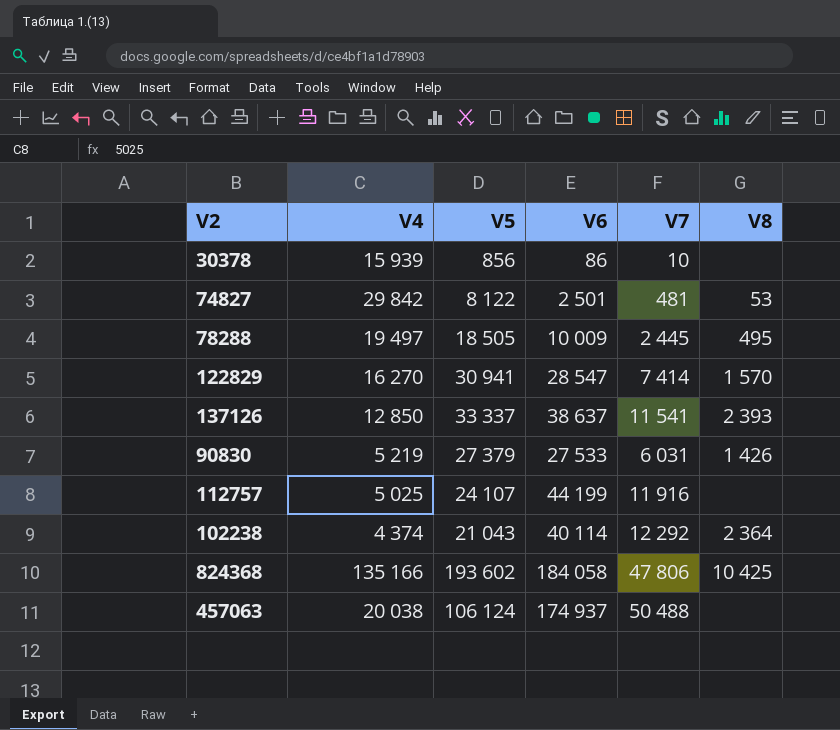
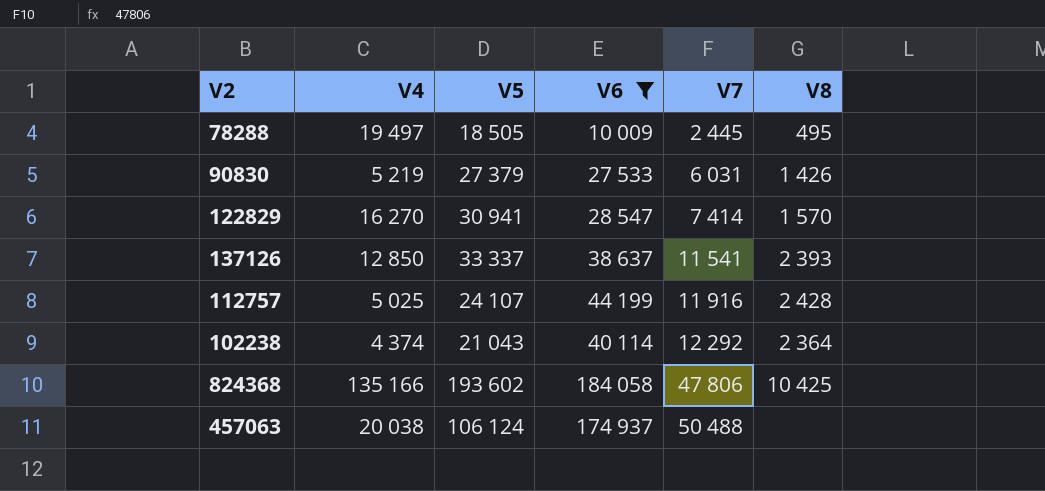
filter: none -> V6 >= 10 009
row order: none -> V7 ascending
112757 | V8: none -> 2 428

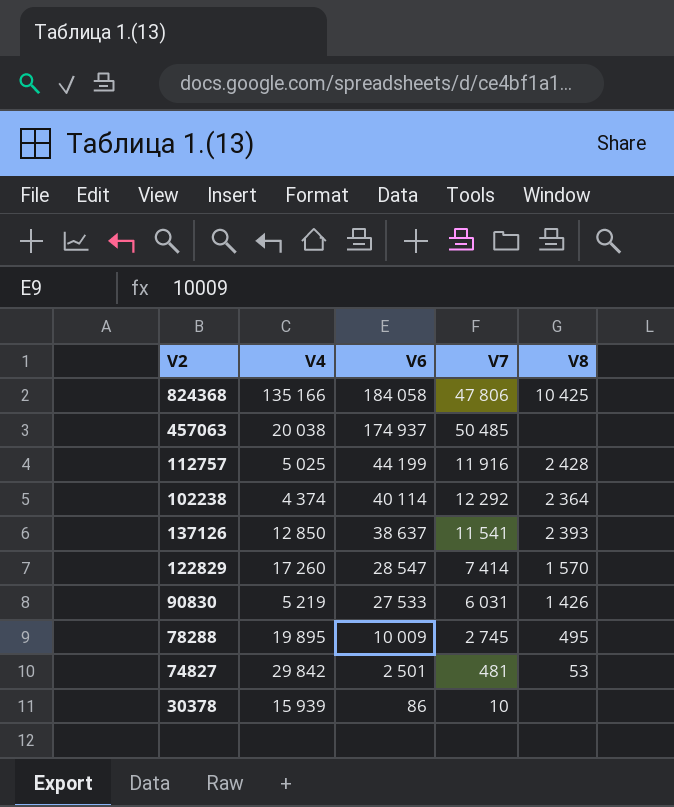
filter: V6 >= 10 009 -> none
row order: V7 ascending -> V6 descending
column V5 | position: 3 -> none
457063 | V7: 50 488 -> 50 485
122829 | V4: 16 270 -> 17 260
78288 | V4: 19 497 -> 19 895
78288 | V7: 2 445 -> 2 745

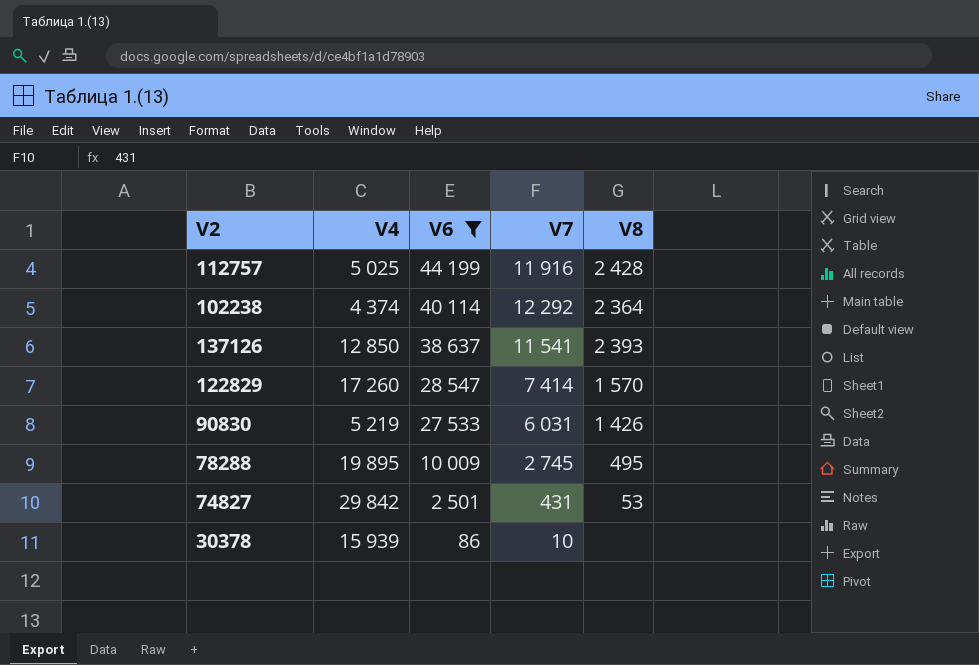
filter: none -> V6 <= 44 199
74827 | V7: 481 -> 431

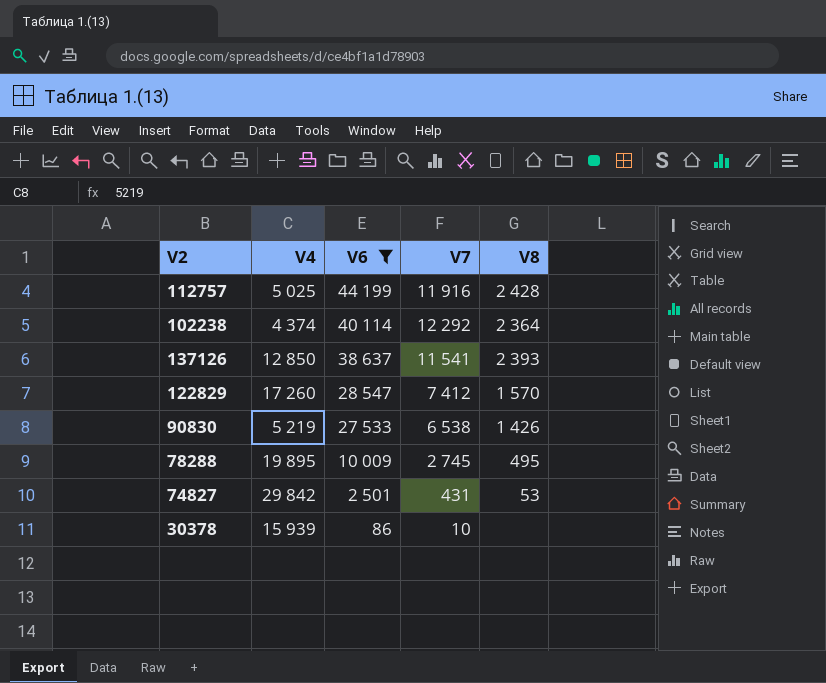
122829 | V7: 7 414 -> 7 412
90830 | V7: 6 031 -> 6 538

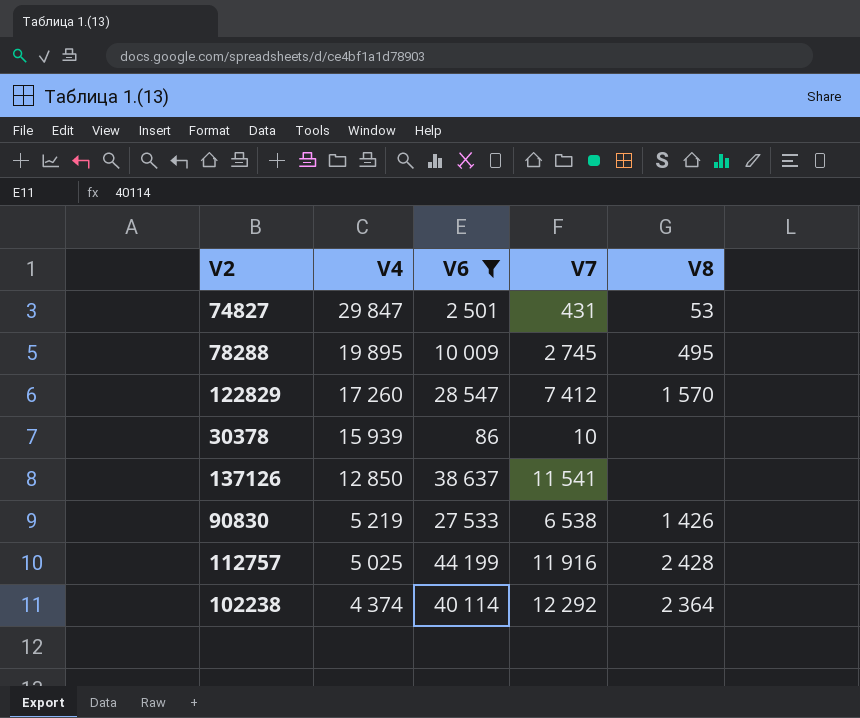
row order: V6 descending -> V4 descending
74827 | V4: 29 842 -> 29 847
137126 | V8: 2 393 -> none

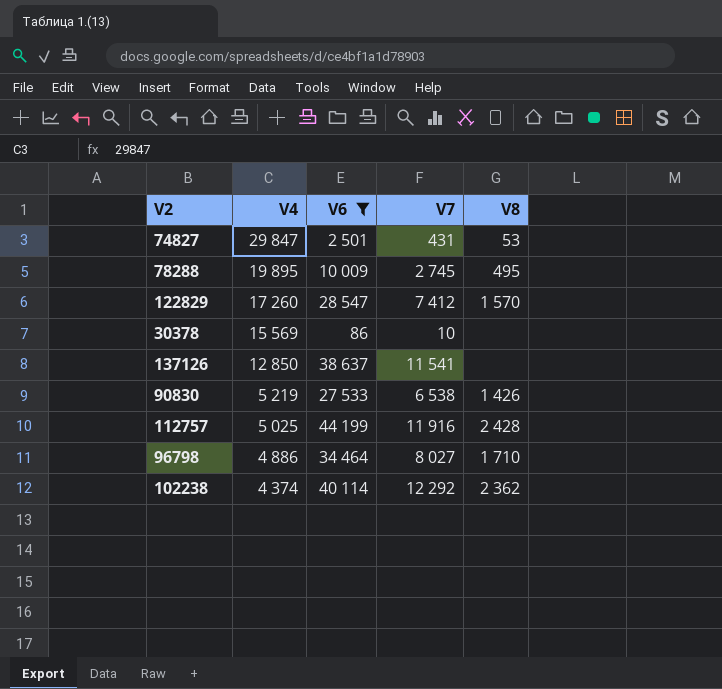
30378 | V4: 15 939 -> 15 569
row 96798: none -> 4 886 | 34 464 | 8 027 | 1 710
102238 | V8: 2 364 -> 2 362

